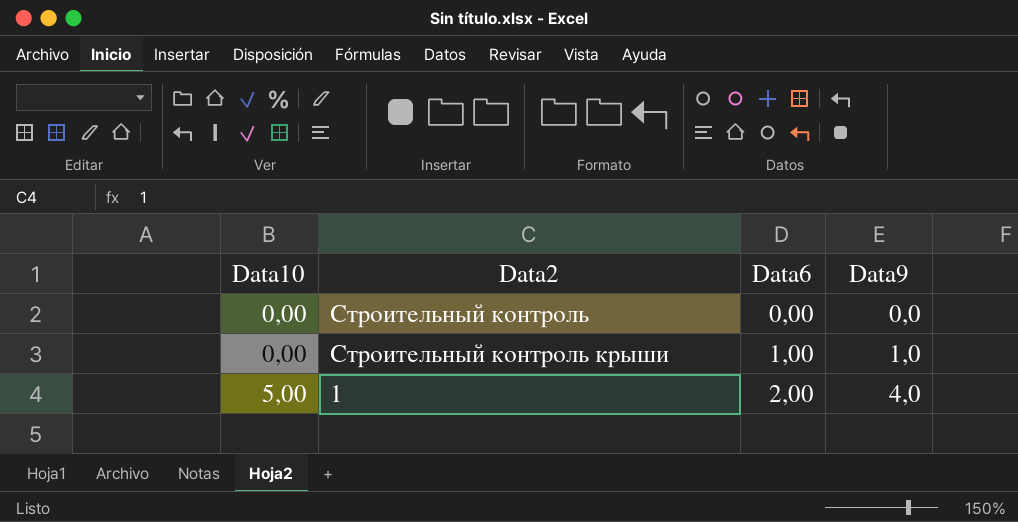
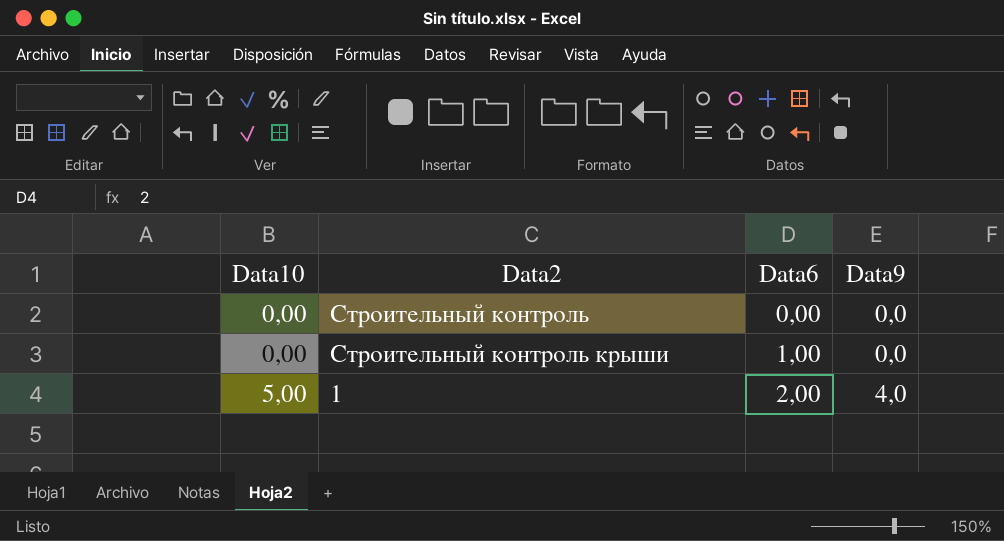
Строительный контроль крыши | Data9: 1,0 -> 0,0

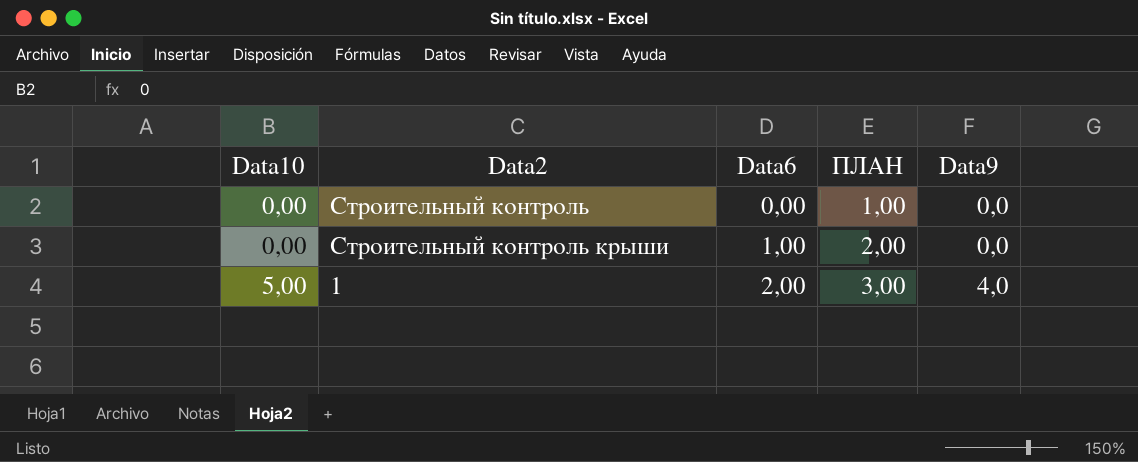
column ПЛАН | formula: none -> [Data6] + 1

